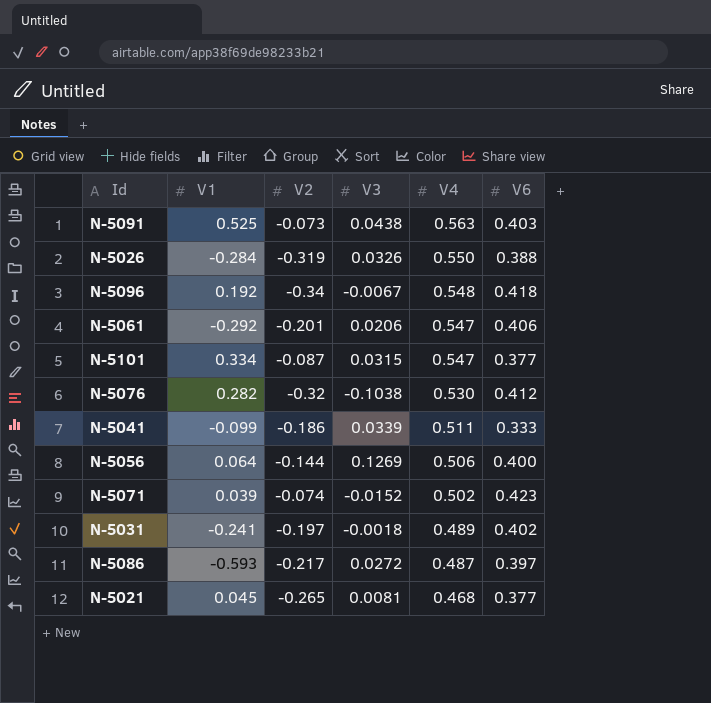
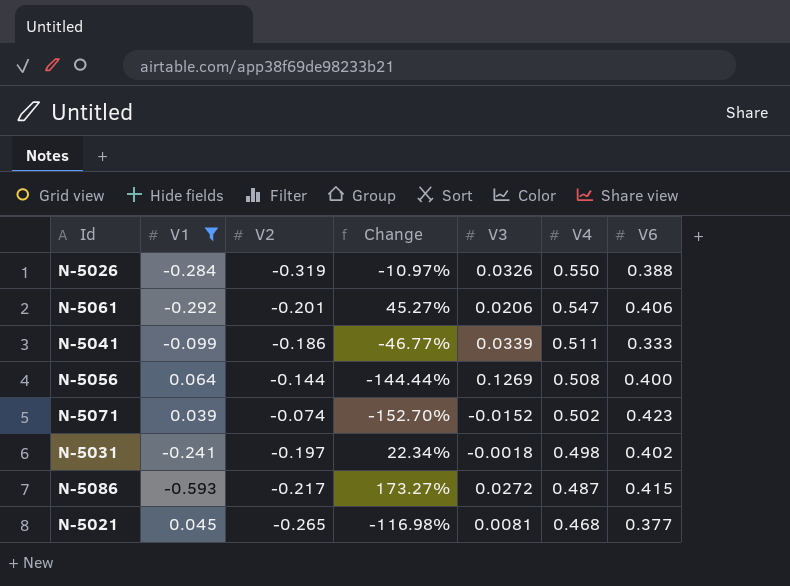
filter: none -> V1 <= 0.064
column Change | formula: none -> ([V1] - [V2]) / [V2]
N-5056 | V4: 0.506 -> 0.508
N-5031 | V4: 0.489 -> 0.498
N-5086 | V6: 0.397 -> 0.415

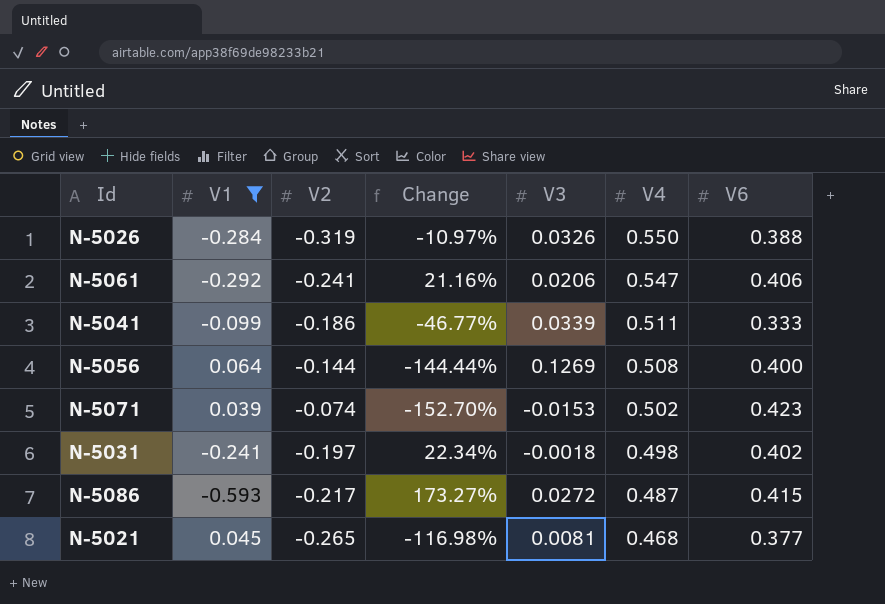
N-5061 | V2: -0.201 -> -0.241
N-5061 | Change: 45.27% -> 21.16%
N-5071 | V3: -0.0152 -> -0.0153

